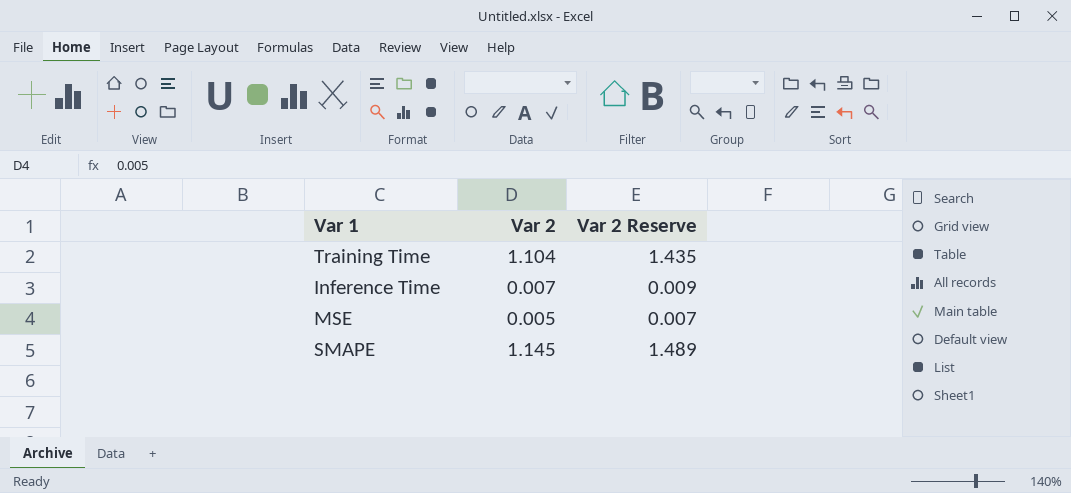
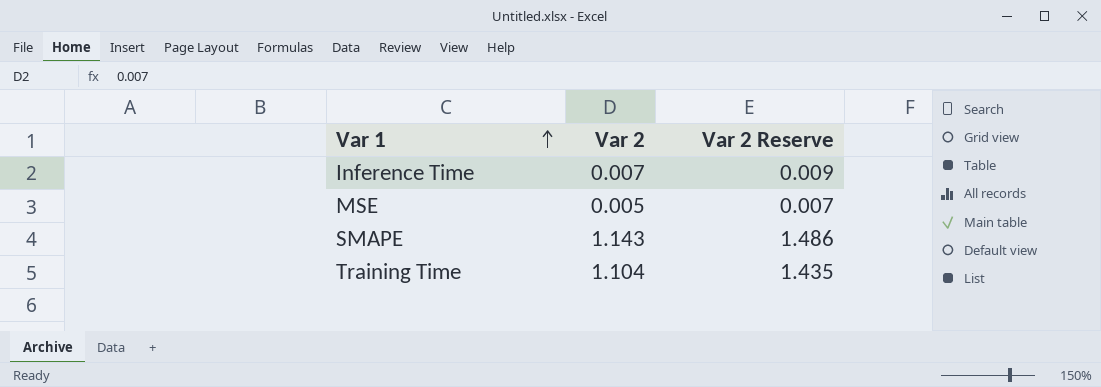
row order: none -> Var 1 ascending
SMAPE | Var 2: 1.145 -> 1.143
SMAPE | Var 2 Reserve: 1.489 -> 1.486

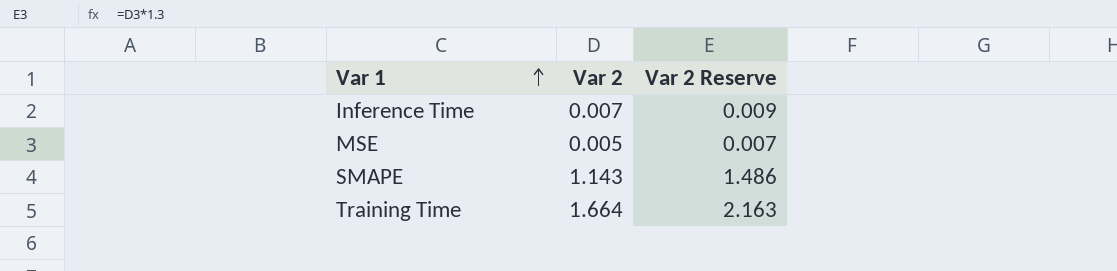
Training Time | Var 2: 1.104 -> 1.664
Training Time | Var 2 Reserve: 1.435 -> 2.163

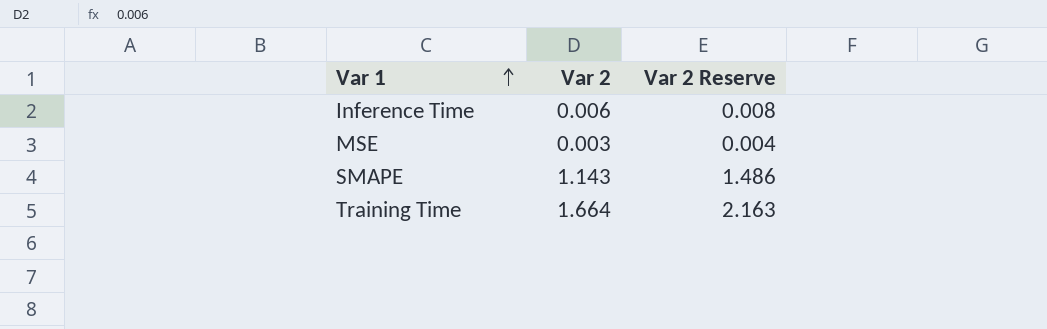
Inference Time | Var 2: 0.007 -> 0.006
Inference Time | Var 2 Reserve: 0.009 -> 0.008
MSE | Var 2: 0.005 -> 0.003
MSE | Var 2 Reserve: 0.007 -> 0.004

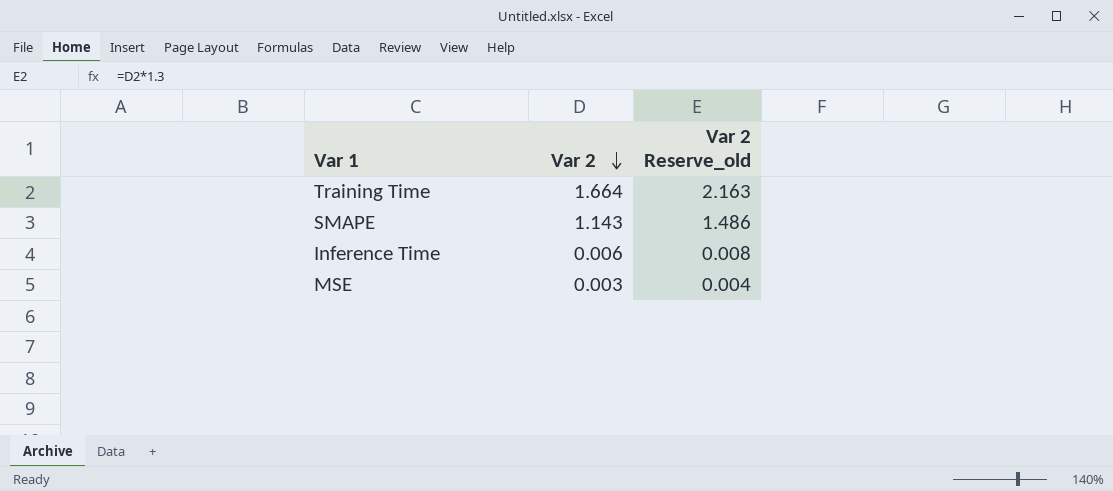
row order: Var 1 ascending -> Var 2 descending
column name: Var 2 Reserve -> Var 2 Reserve_old

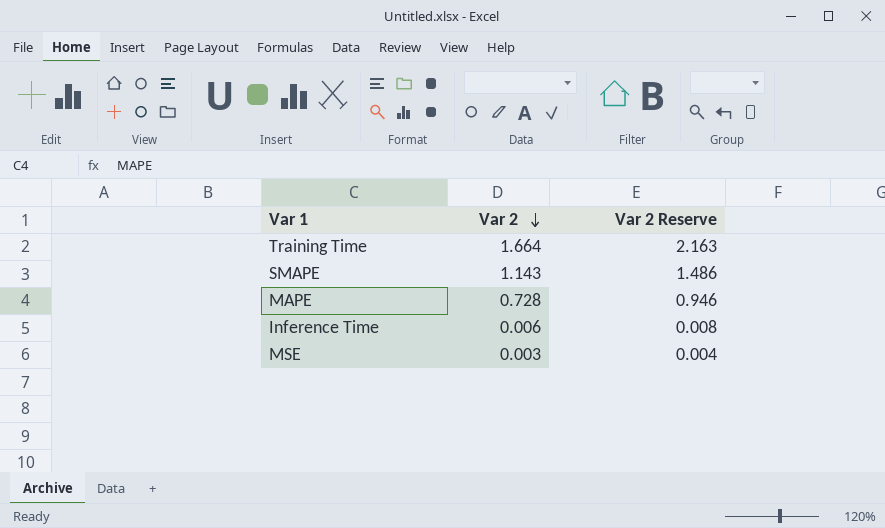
column name: Var 2 Reserve_old -> Var 2 Reserve
row MAPE: none -> 0.728 | 0.946

